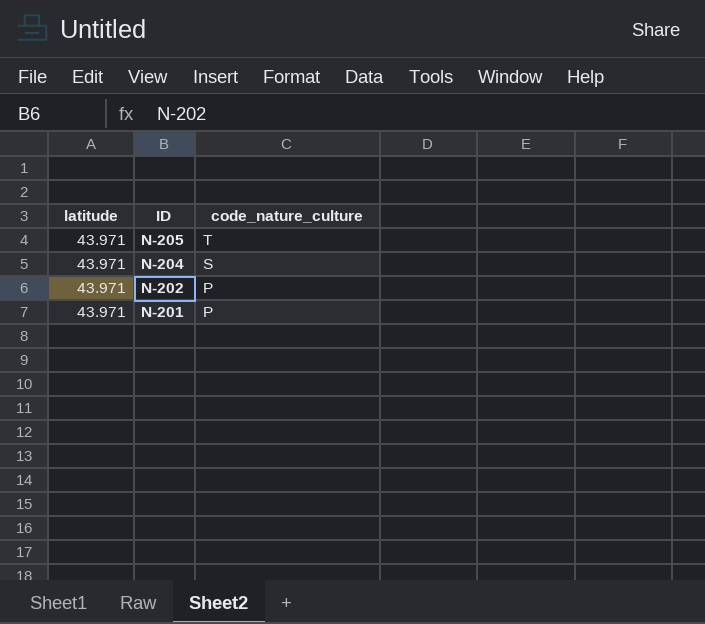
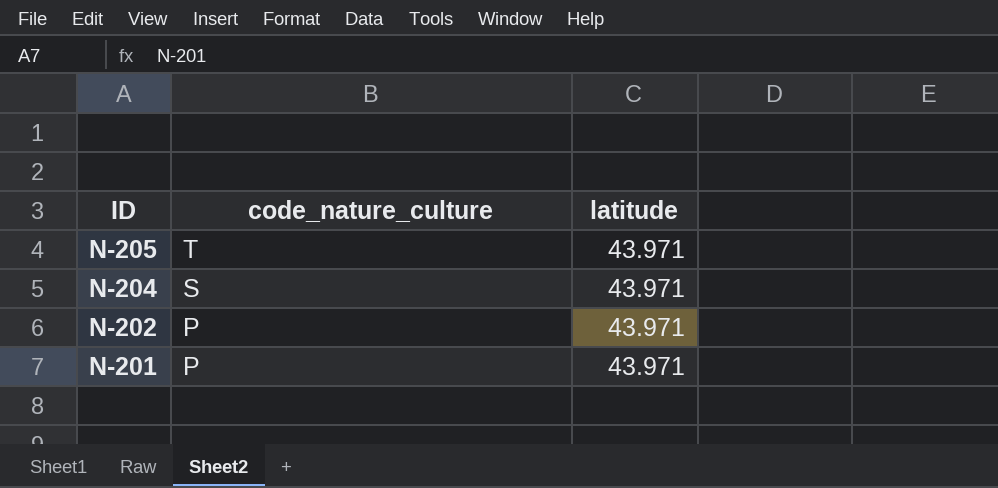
column latitude | position: 1 -> 3

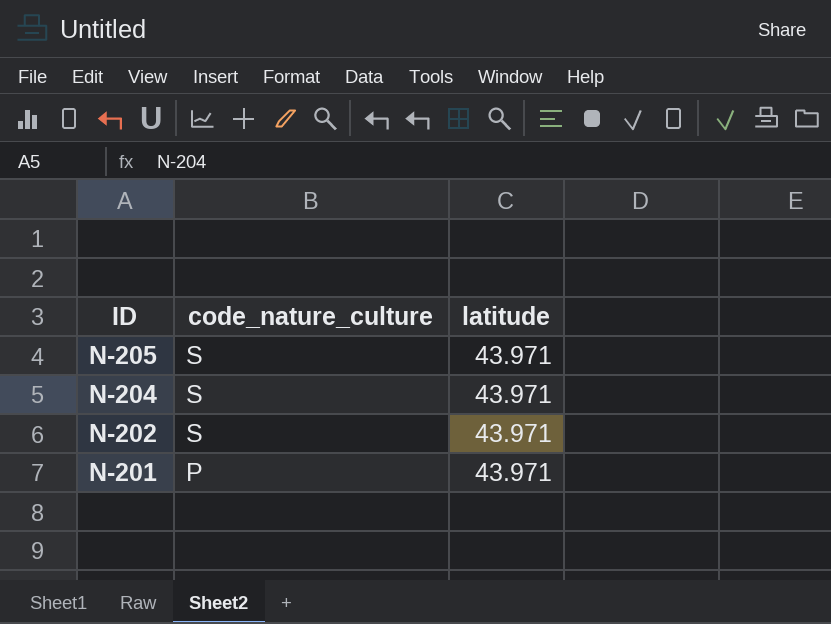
N-205 | code_nature_culture: T -> S
N-202 | code_nature_culture: P -> S

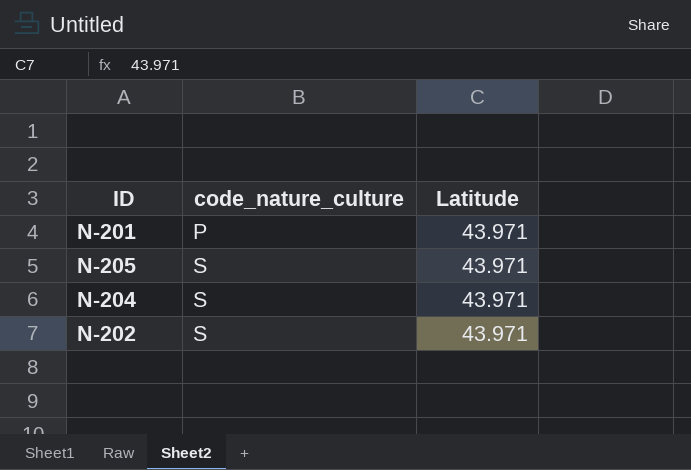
row order: ID descending -> code_nature_culture ascending
column name: latitude -> Latitude

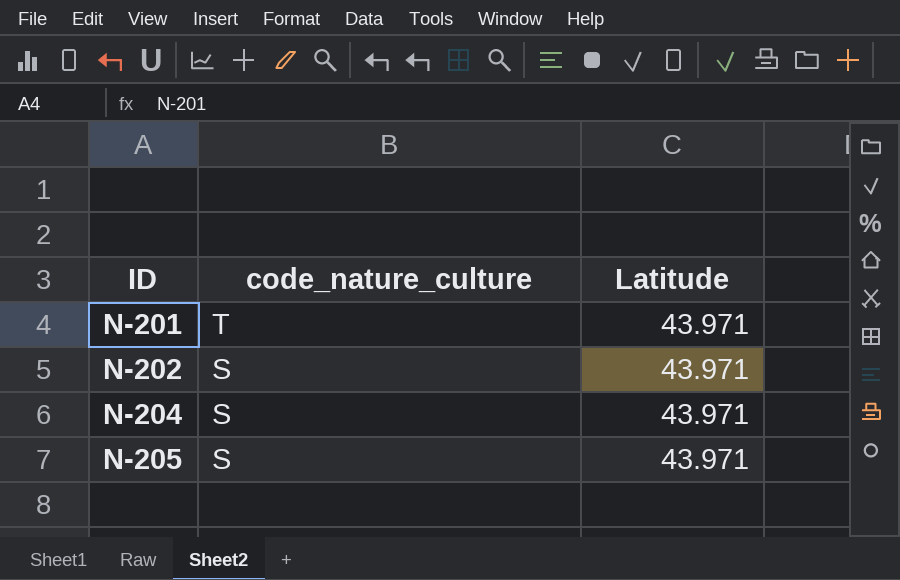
row order: code_nature_culture ascending -> ID ascending
N-201 | code_nature_culture: P -> T

